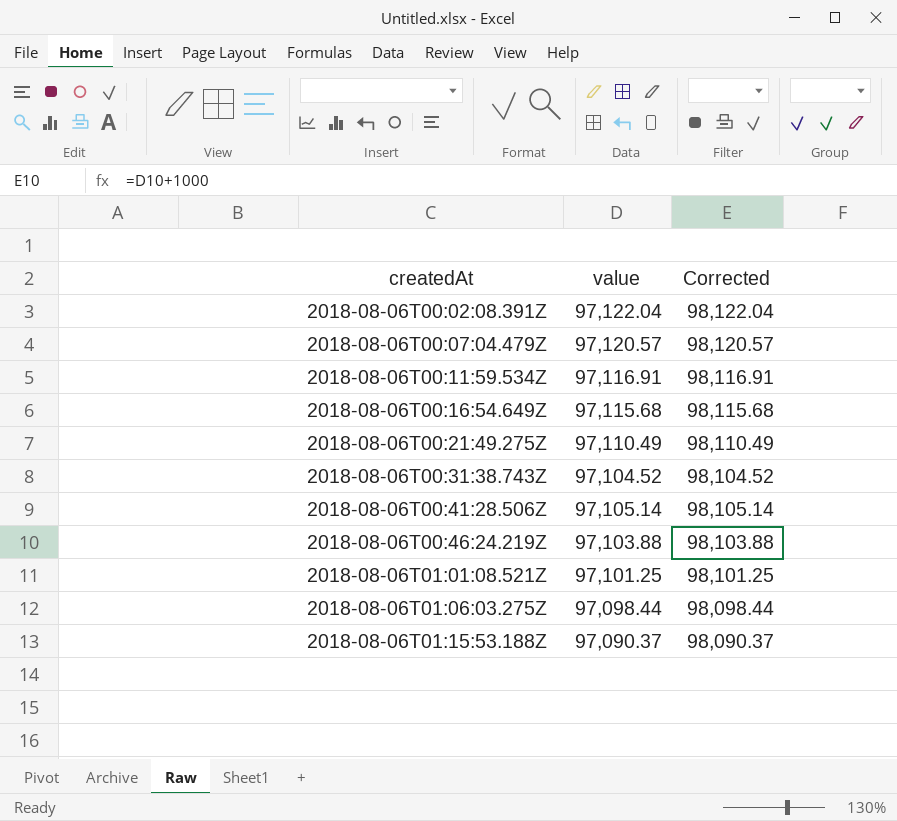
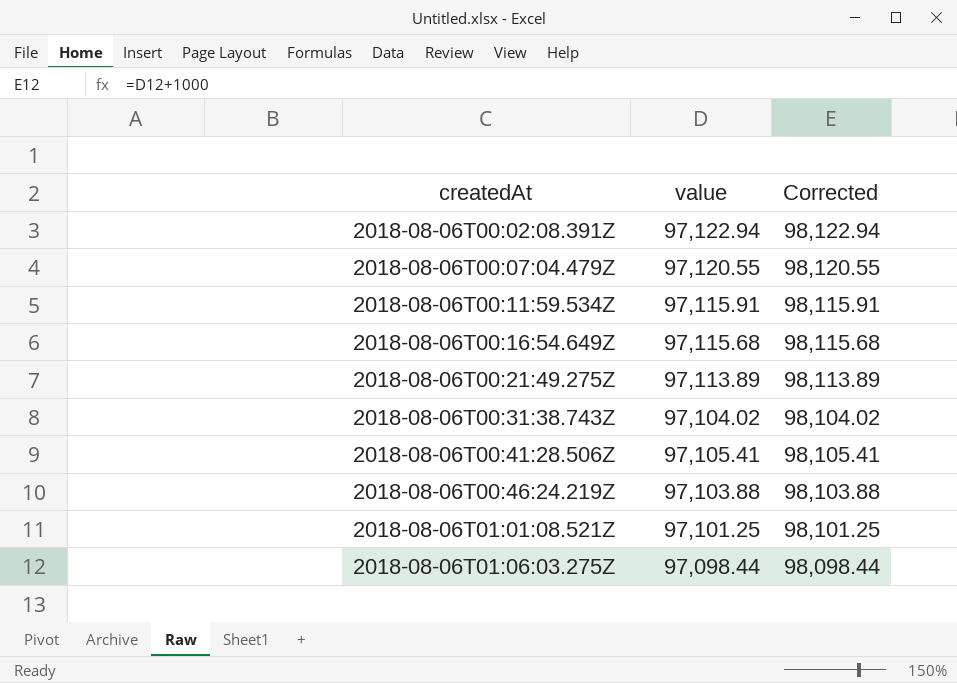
row 2018-08-06T01:15:53.188Z: 97,090.37 | 98,090.37 -> none
2018-08-06T00:02:08.391Z | value: 97,122.04 -> 97,122.94
2018-08-06T00:02:08.391Z | Corrected: 98,122.04 -> 98,122.94
2018-08-06T00:07:04.479Z | value: 97,120.57 -> 97,120.55
2018-08-06T00:07:04.479Z | Corrected: 98,120.57 -> 98,120.55
2018-08-06T00:11:59.534Z | value: 97,116.91 -> 97,115.91
2018-08-06T00:11:59.534Z | Corrected: 98,116.91 -> 98,115.91
2018-08-06T00:21:49.275Z | value: 97,110.49 -> 97,113.89
2018-08-06T00:21:49.275Z | Corrected: 98,110.49 -> 98,113.89
2018-08-06T00:31:38.743Z | value: 97,104.52 -> 97,104.02
2018-08-06T00:31:38.743Z | Corrected: 98,104.52 -> 98,104.02
2018-08-06T00:41:28.506Z | value: 97,105.14 -> 97,105.41
2018-08-06T00:41:28.506Z | Corrected: 98,105.14 -> 98,105.41

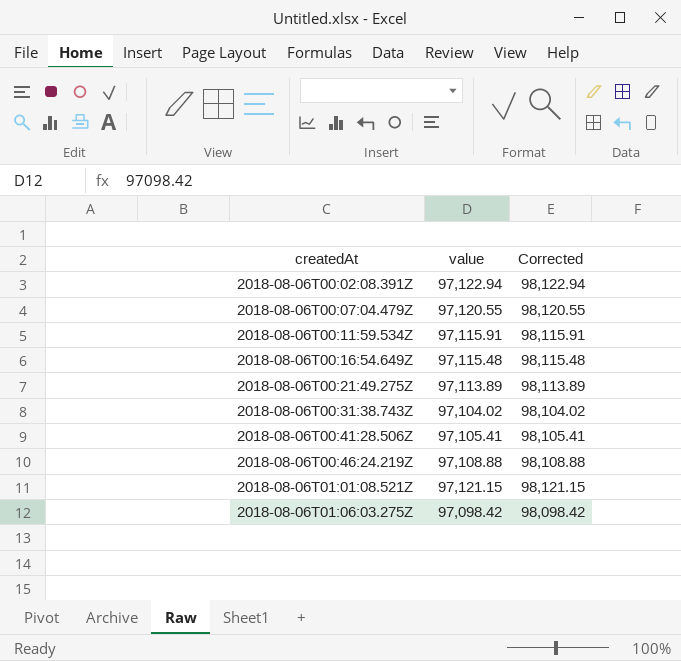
2018-08-06T00:16:54.649Z | value: 97,115.68 -> 97,115.48
2018-08-06T00:16:54.649Z | Corrected: 98,115.68 -> 98,115.48
2018-08-06T00:46:24.219Z | value: 97,103.88 -> 97,108.88
2018-08-06T00:46:24.219Z | Corrected: 98,103.88 -> 98,108.88
2018-08-06T01:01:08.521Z | value: 97,101.25 -> 97,121.15
2018-08-06T01:01:08.521Z | Corrected: 98,101.25 -> 98,121.15
2018-08-06T01:06:03.275Z | value: 97,098.44 -> 97,098.42
2018-08-06T01:06:03.275Z | Corrected: 98,098.44 -> 98,098.42

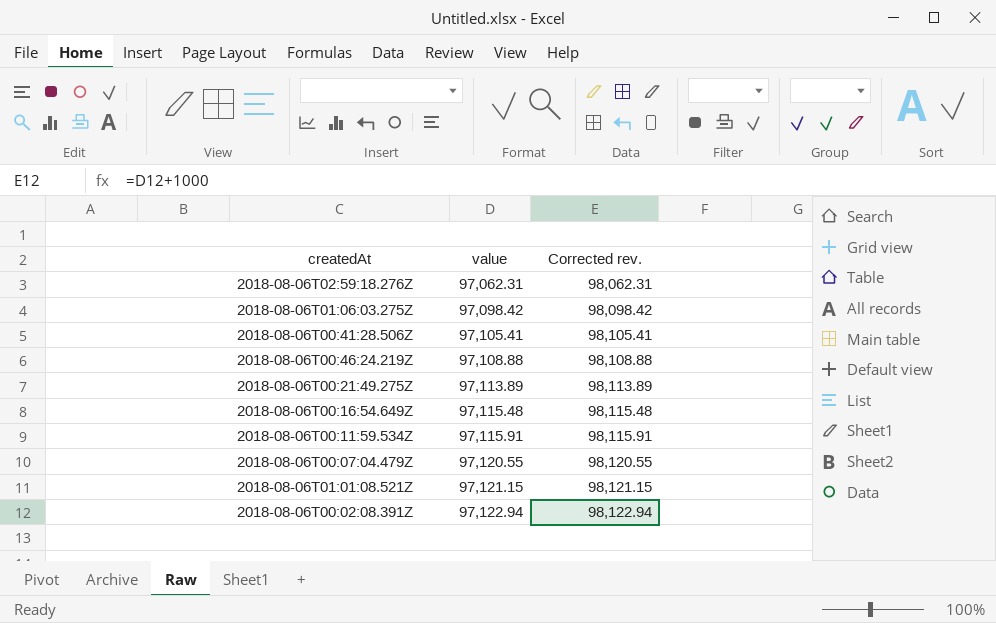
row order: createdAt ascending -> value ascending
column name: Corrected -> Corrected rev.
row 2018-08-06T00:31:38.743Z: 97,104.02 | 98,104.02 -> none
row 2018-08-06T02:59:18.276Z: none -> 97,062.31 | 98,062.31

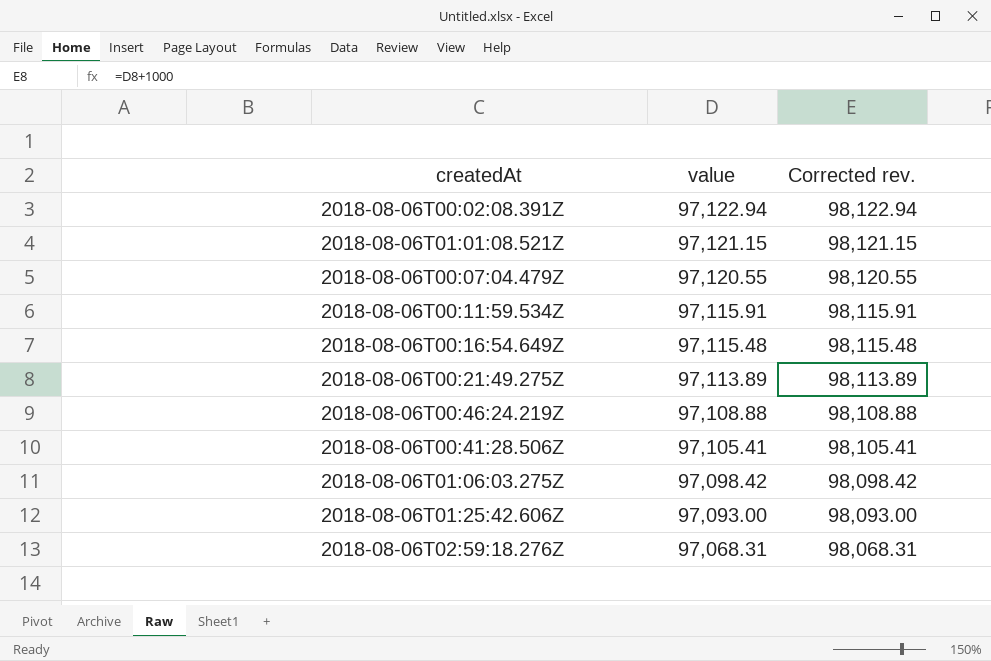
row order: value ascending -> value descending
row 2018-08-06T01:25:42.606Z: none -> 97,093.00 | 98,093.00
2018-08-06T02:59:18.276Z | value: 97,062.31 -> 97,068.31
2018-08-06T02:59:18.276Z | Corrected rev.: 98,062.31 -> 98,068.31

